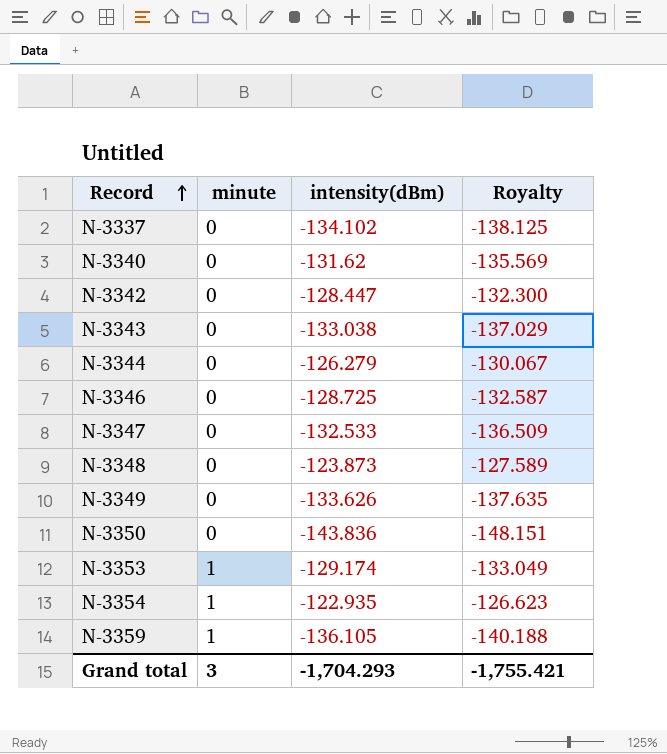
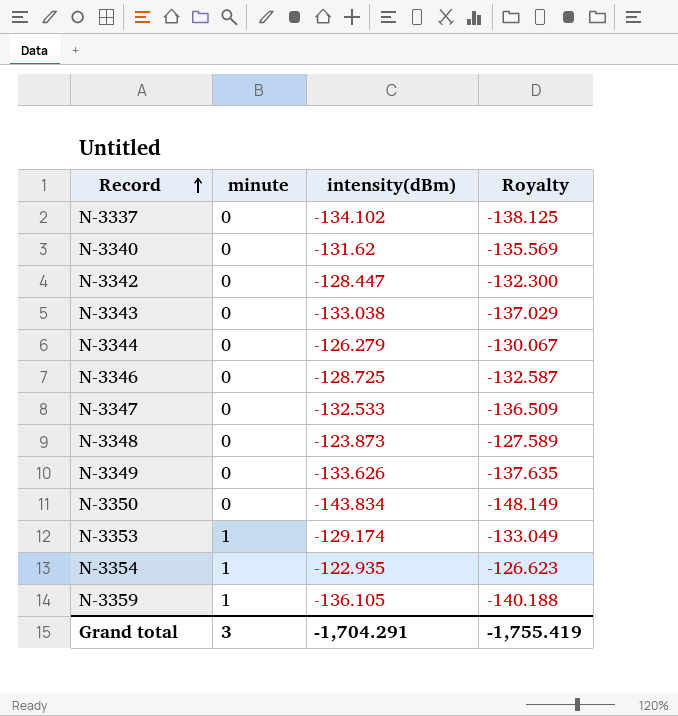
N-3350 | intensity(dBm): -143.836 -> -143.834
N-3350 | Royalty: -148.151 -> -148.149
Grand total | intensity(dBm): -1,704.293 -> -1,704.291
Grand total | Royalty: -1,755.421 -> -1,755.419

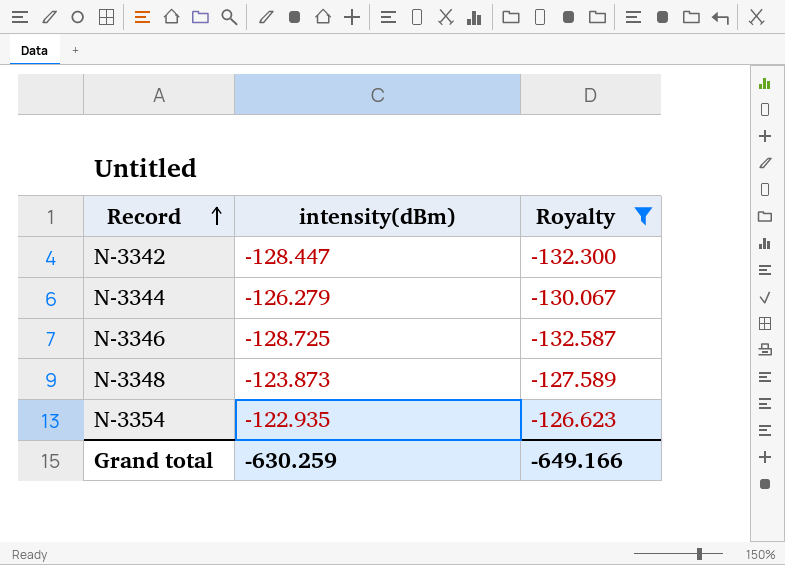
filter: none -> Royalty >= -132.587
column minute | position: 2 -> none
Grand total | intensity(dBm): -1,704.291 -> -630.259
Grand total | Royalty: -1,755.419 -> -649.166

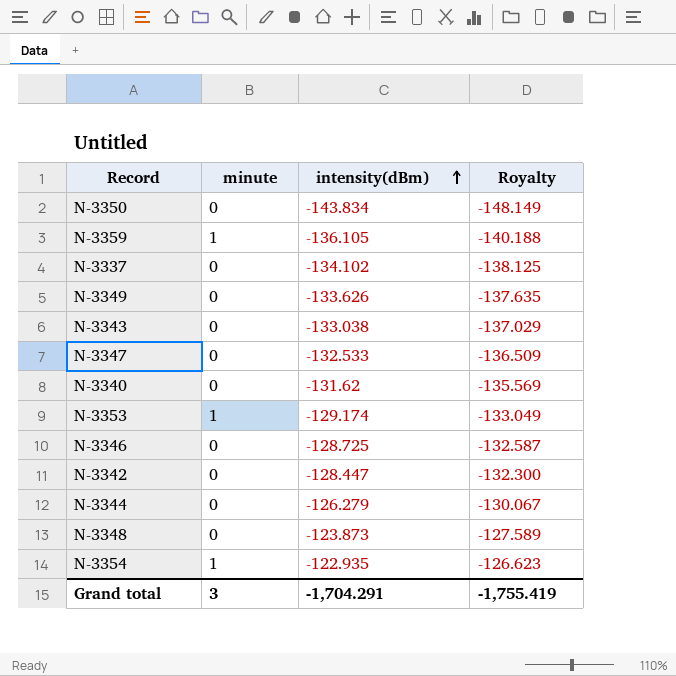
filter: Royalty >= -132.587 -> none
row order: Record ascending -> intensity(dBm) ascending
column minute | position: none -> 2
Grand total | intensity(dBm): -630.259 -> -1,704.291
Grand total | Royalty: -649.166 -> -1,755.419

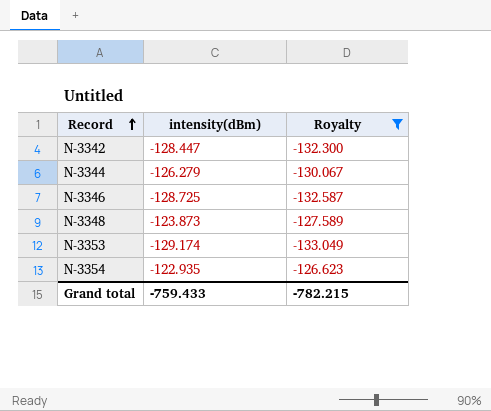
filter: none -> Royalty >= -133.049
row order: intensity(dBm) ascending -> Record ascending
column minute | position: 2 -> none
Grand total | intensity(dBm): -1,704.291 -> -759.433
Grand total | Royalty: -1,755.419 -> -782.215

